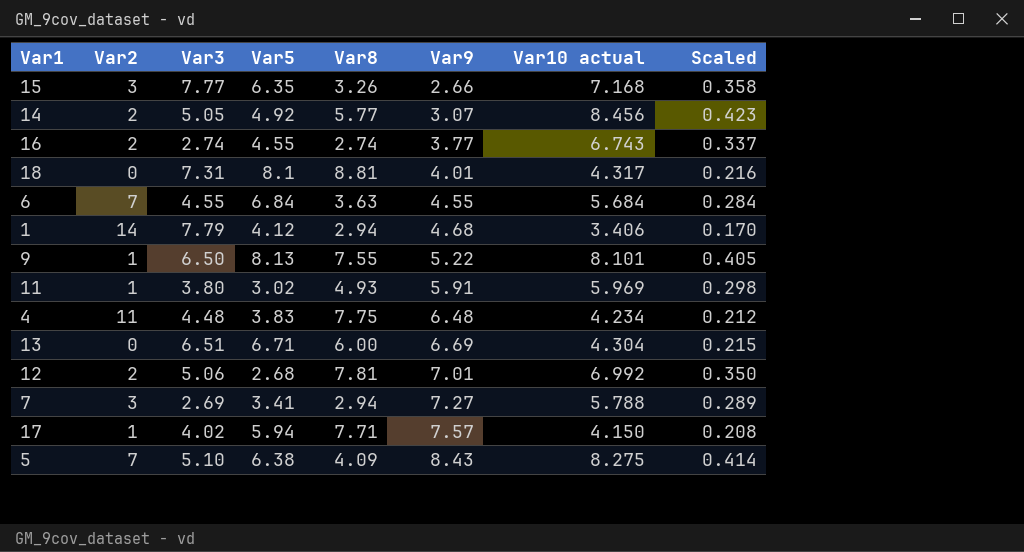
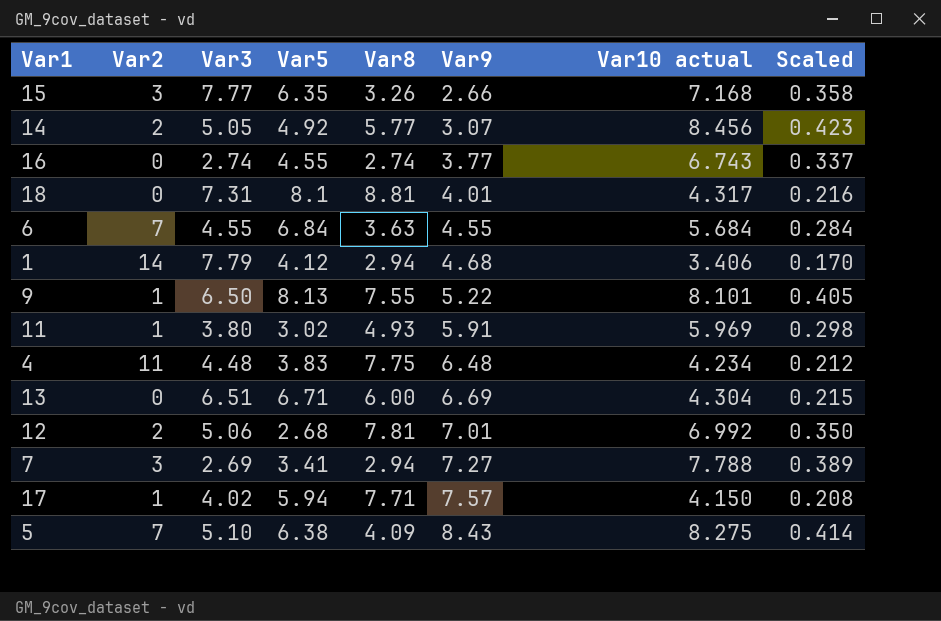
16 | Var2: 2 -> 0
7 | Var10 actual: 5.788 -> 7.788
7 | Scaled: 0.289 -> 0.389

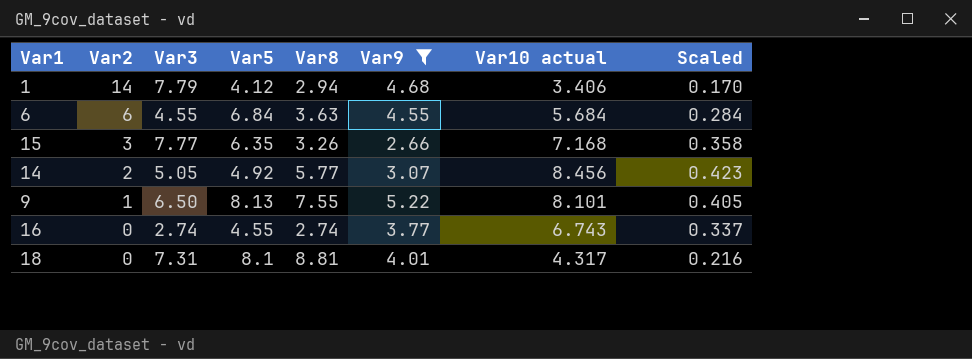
filter: none -> Var9 <= 5.22
row order: Var9 ascending -> Var2 descending
6 | Var2: 7 -> 6

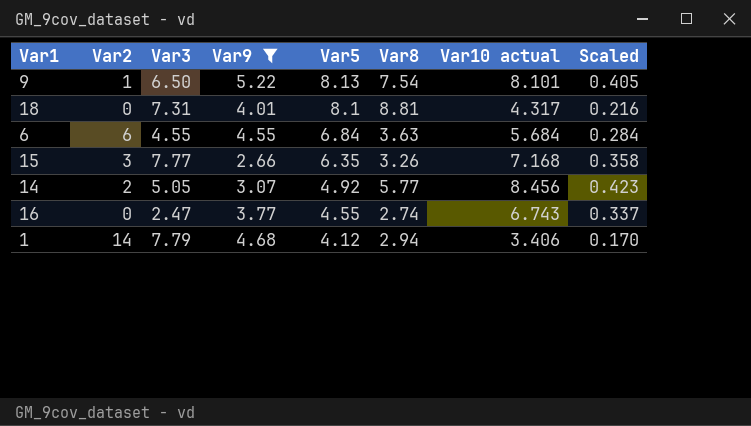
row order: Var2 descending -> Var5 descending
column Var9 | position: 6 -> 4
9 | Var8: 7.55 -> 7.54
16 | Var3: 2.74 -> 2.47

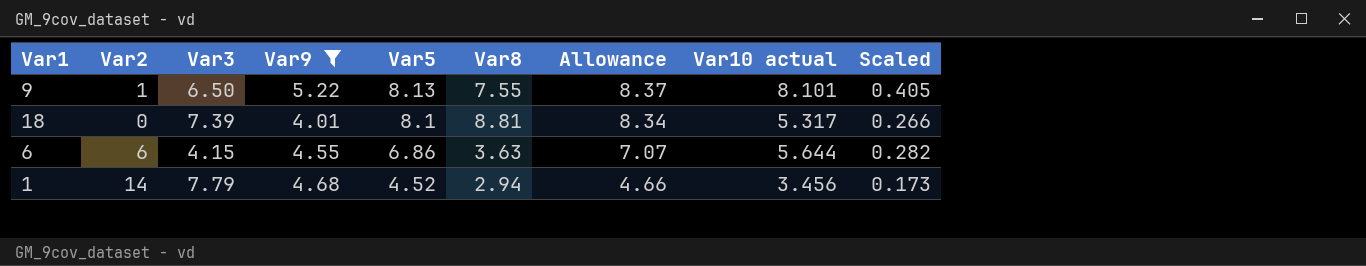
column Allowance | formula: none -> [Var5] * 1.03
row 15: 3 | 7.77 | 2.66 | 6.35 | 3.26 | 7.168 | 0.358 -> none
row 14: 2 | 5.05 | 3.07 | 4.92 | 5.77 | 8.456 | 0.423 -> none
row 16: 0 | 2.47 | 3.77 | 4.55 | 2.74 | 6.743 | 0.337 -> none
9 | Var8: 7.54 -> 7.55
18 | Var3: 7.31 -> 7.39
18 | Var10 actual: 4.317 -> 5.317
18 | Scaled: 0.216 -> 0.266
6 | Var3: 4.55 -> 4.15
6 | Var5: 6.84 -> 6.86
6 | Var10 actual: 5.684 -> 5.644
6 | Scaled: 0.284 -> 0.282
1 | Var5: 4.12 -> 4.52
1 | Var10 actual: 3.406 -> 3.456
1 | Scaled: 0.170 -> 0.173

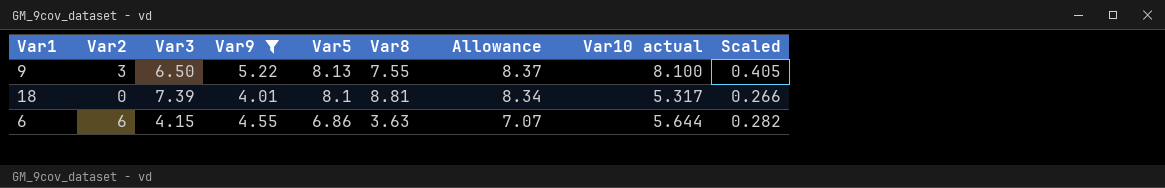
row 1: 14 | 7.79 | 4.68 | 4.52 | 2.94 | 4.66 | 3.456 | 0.173 -> none
9 | Var2: 1 -> 3
9 | Var10 actual: 8.101 -> 8.100

